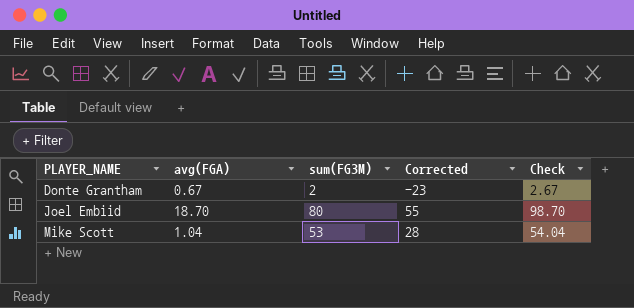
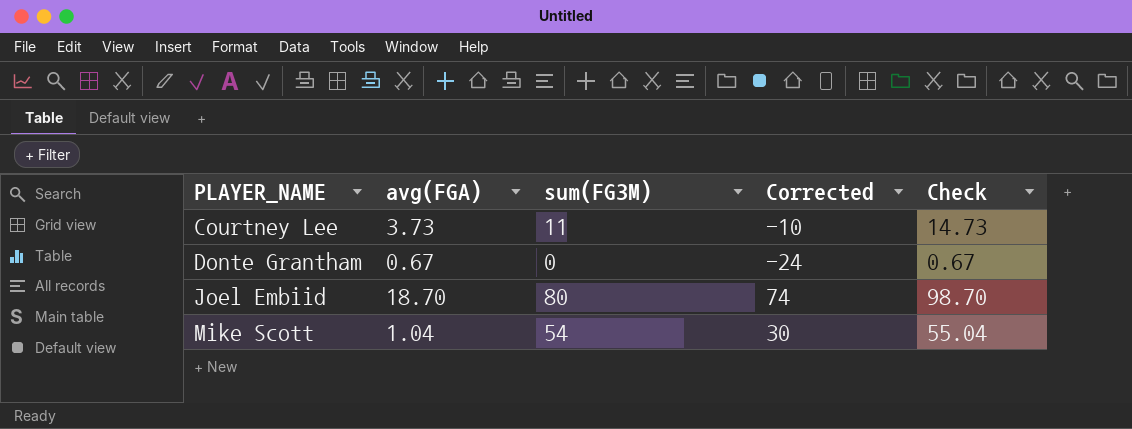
column Corrected | formula: [sum(FG3M)] - 25 -> [Check] - 25
row Courtney Lee: none -> 3.73 | 11 | -10 | 14.73
Donte Grantham | sum(FG3M): 2 -> 0
Donte Grantham | Check: 2.67 -> 0.67
Mike Scott | sum(FG3M): 53 -> 54
Mike Scott | Check: 54.04 -> 55.04

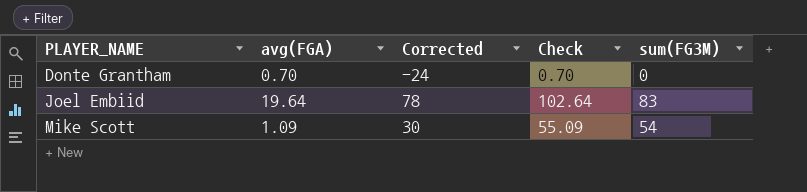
column sum(FG3M) | position: 3 -> 5
row Courtney Lee: 3.73 | 11 | -10 | 14.73 -> none
Donte Grantham | avg(FGA): 0.67 -> 0.70
Donte Grantham | Check: 0.67 -> 0.70
Joel Embiid | avg(FGA): 18.70 -> 19.64
Joel Embiid | Corrected: 74 -> 78
Joel Embiid | Check: 98.70 -> 102.64
Joel Embiid | sum(FG3M): 80 -> 83
Mike Scott | avg(FGA): 1.04 -> 1.09
Mike Scott | Check: 55.04 -> 55.09

